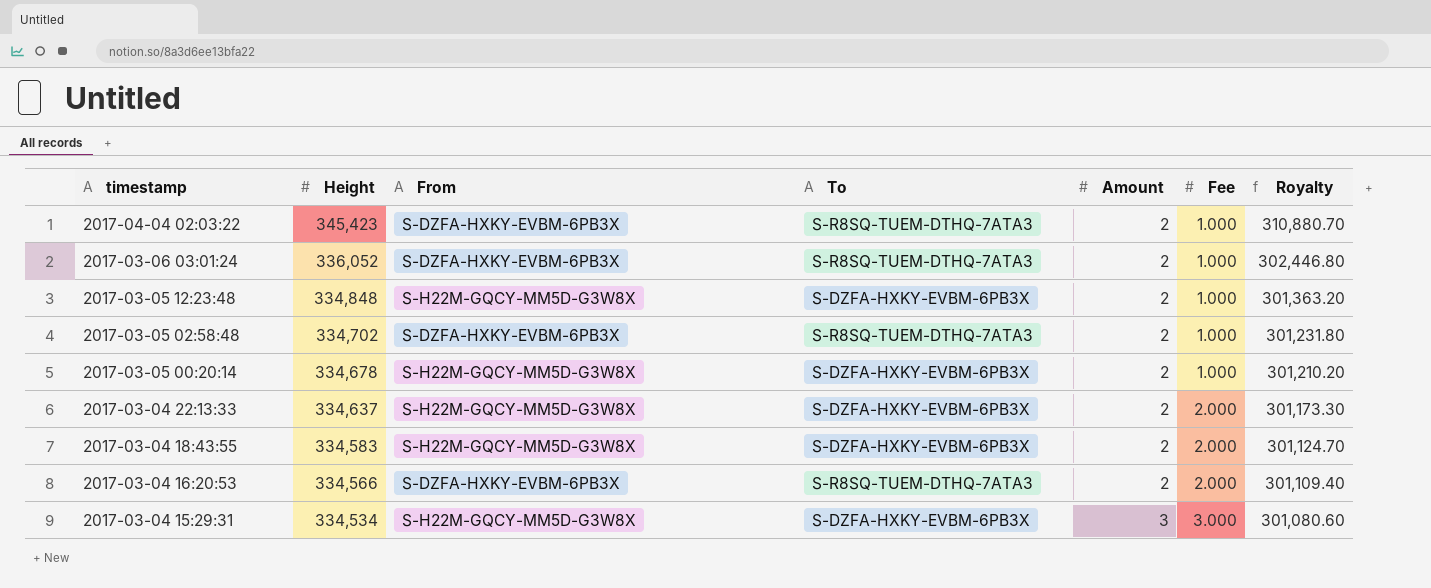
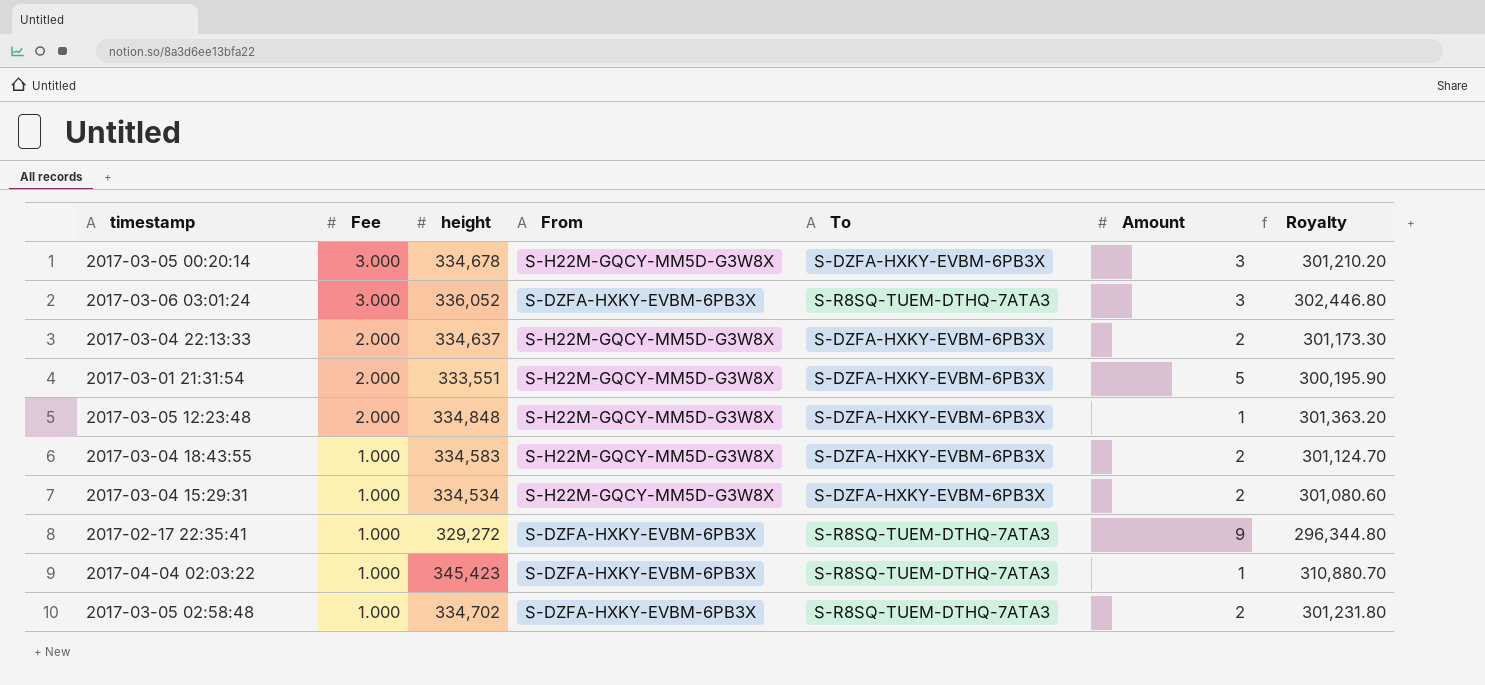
row order: timestamp descending -> Fee descending
column Fee | position: 6 -> 2
column name: Height -> height
row 2017-03-04 16:20:53: 334,566 | S-DZFA-HXKY-EVBM-6PB3X | S-R8SQ-TUEM-DTHQ-7ATA3 | 2 | 2.000 | 301,109.40 -> none
2017-03-05 00:20:14 | Fee: 1.000 -> 3.000
2017-03-05 00:20:14 | Amount: 2 -> 3
2017-03-06 03:01:24 | Fee: 1.000 -> 3.000
2017-03-06 03:01:24 | Amount: 2 -> 3
row 2017-03-01 21:31:54: none -> 2.000 | 333,551 | S-H22M-GQCY-MM5D-G3W8X | S-DZFA-HXKY-EVBM-6PB3X | 5 | 300,195.90
2017-03-05 12:23:48 | Fee: 1.000 -> 2.000
2017-03-05 12:23:48 | Amount: 2 -> 1
2017-03-04 18:43:55 | Fee: 2.000 -> 1.000
2017-03-04 15:29:31 | Fee: 3.000 -> 1.000
2017-03-04 15:29:31 | Amount: 3 -> 2
row 2017-02-17 22:35:41: none -> 1.000 | 329,272 | S-DZFA-HXKY-EVBM-6PB3X | S-R8SQ-TUEM-DTHQ-7ATA3 | 9 | 296,344.80
2017-04-04 02:03:22 | Amount: 2 -> 1

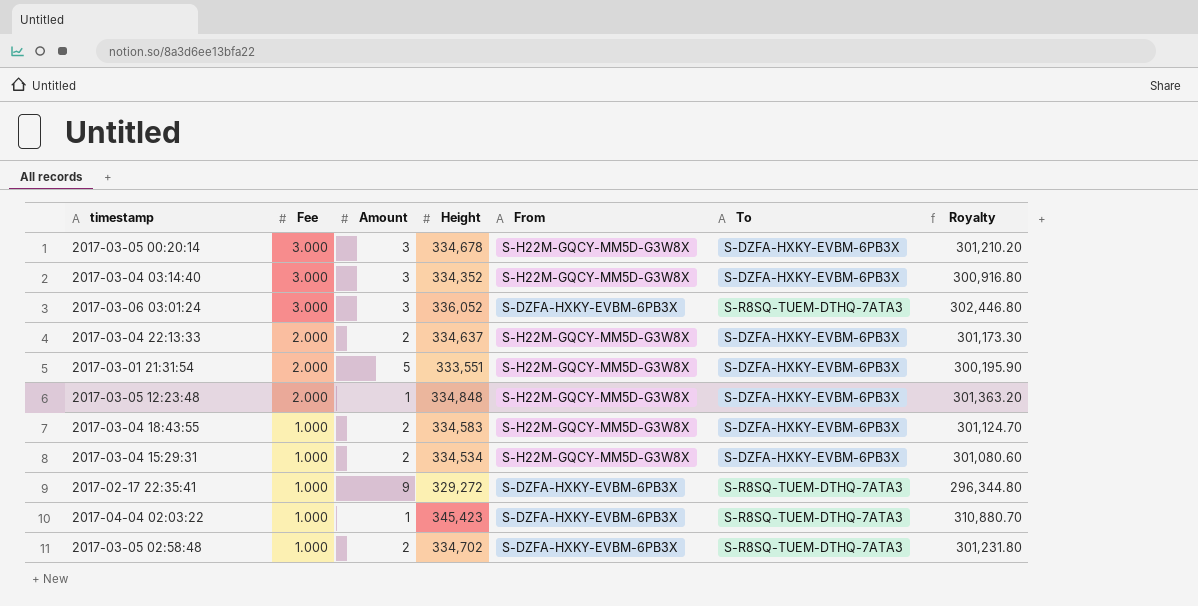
column Amount | position: 6 -> 3
column name: height -> Height
row 2017-03-04 03:14:40: none -> 3.000 | 3 | 334,352 | S-H22M-GQCY-MM5D-G3W8X | S-DZFA-HXKY-EVBM-6PB3X | 300,916.80

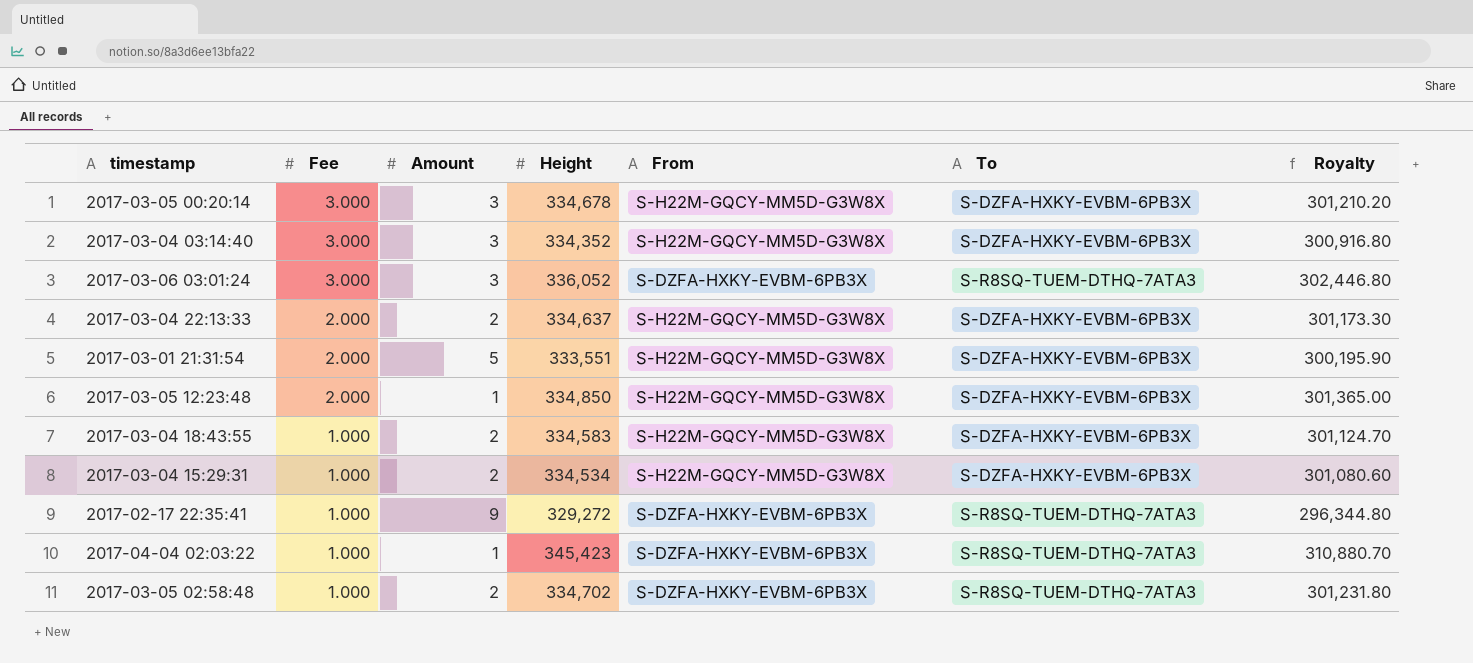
2017-03-05 12:23:48 | Height: 334,848 -> 334,850
2017-03-05 12:23:48 | Royalty: 301,363.20 -> 301,365.00

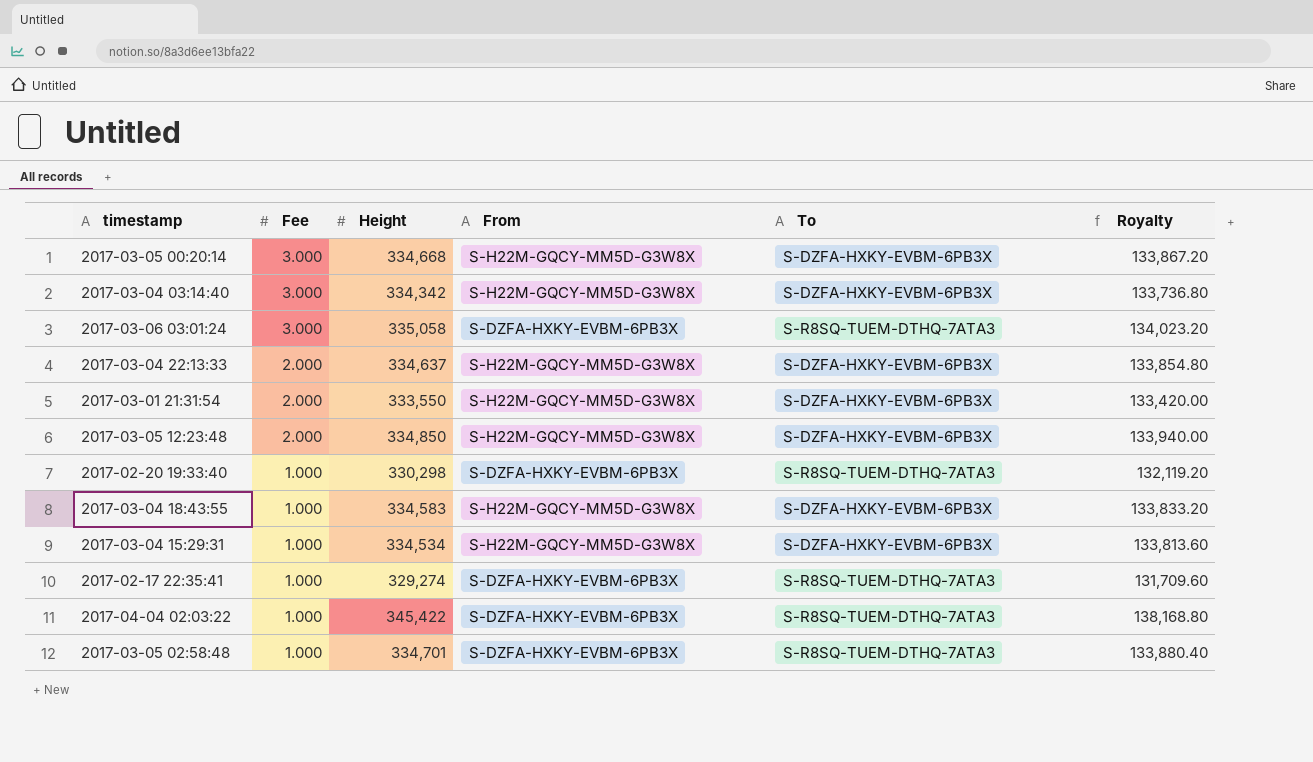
column Amount | position: 3 -> none
column Royalty | formula: [Height] * 0.9 -> [Height] * 0.4
2017-03-05 00:20:14 | Height: 334,678 -> 334,668
2017-03-04 03:14:40 | Height: 334,352 -> 334,342
2017-03-06 03:01:24 | Height: 336,052 -> 335,058
2017-03-01 21:31:54 | Height: 333,551 -> 333,550
row 2017-02-20 19:33:40: none -> 1.000 | 330,298 | S-DZFA-HXKY-EVBM-6PB3X | S-R8SQ-TUEM-DTHQ-7ATA3 | 132,119.20
2017-02-17 22:35:41 | Height: 329,272 -> 329,274
2017-04-04 02:03:22 | Height: 345,423 -> 345,422
2017-03-05 02:58:48 | Height: 334,702 -> 334,701

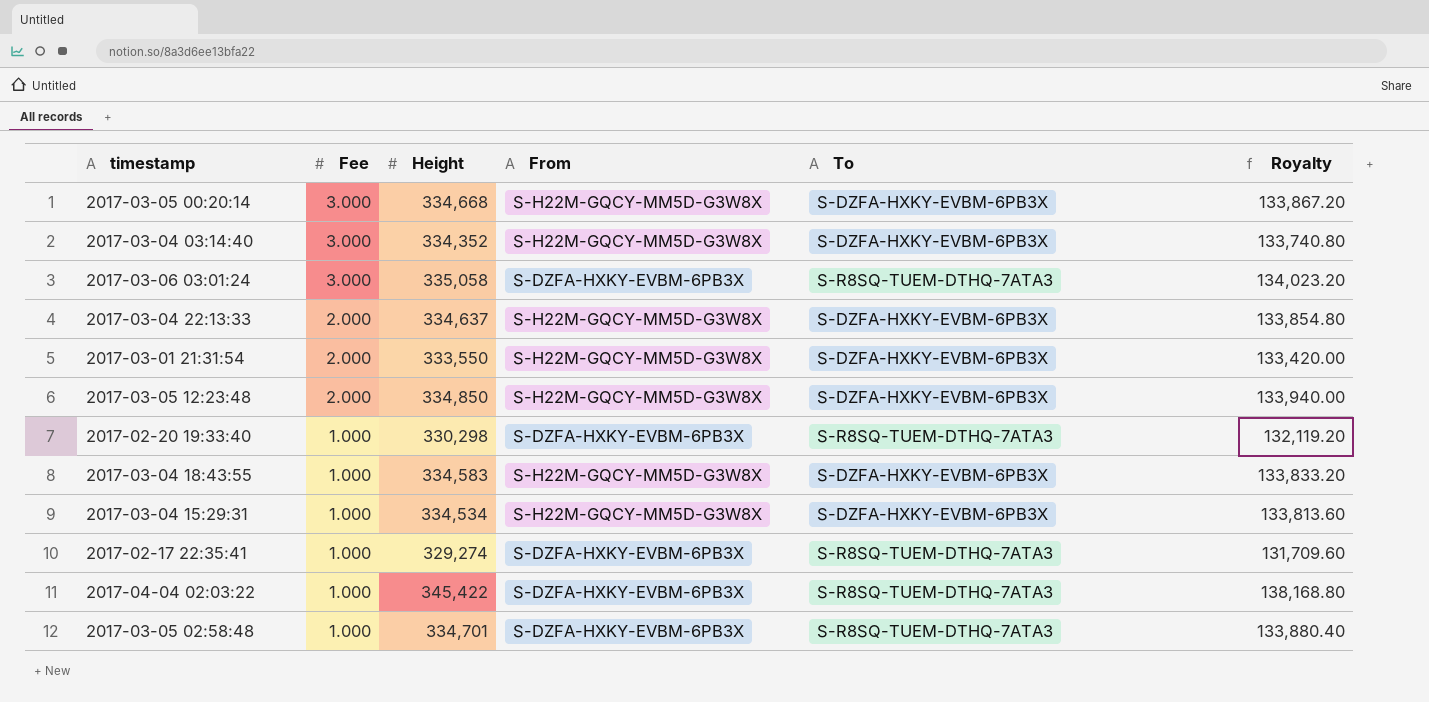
2017-03-04 03:14:40 | Height: 334,342 -> 334,352
2017-03-04 03:14:40 | Royalty: 133,736.80 -> 133,740.80

